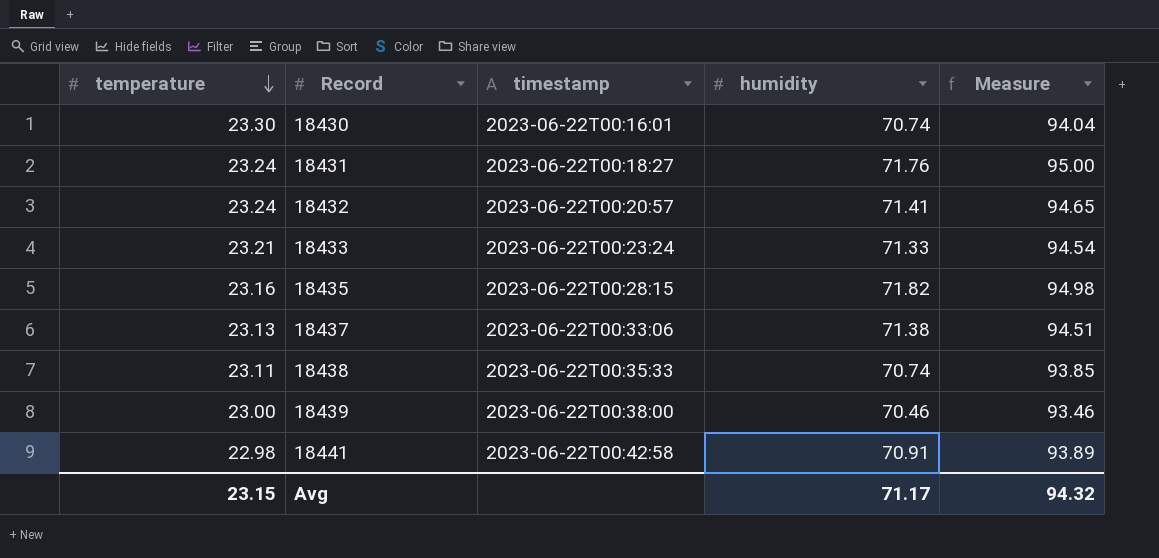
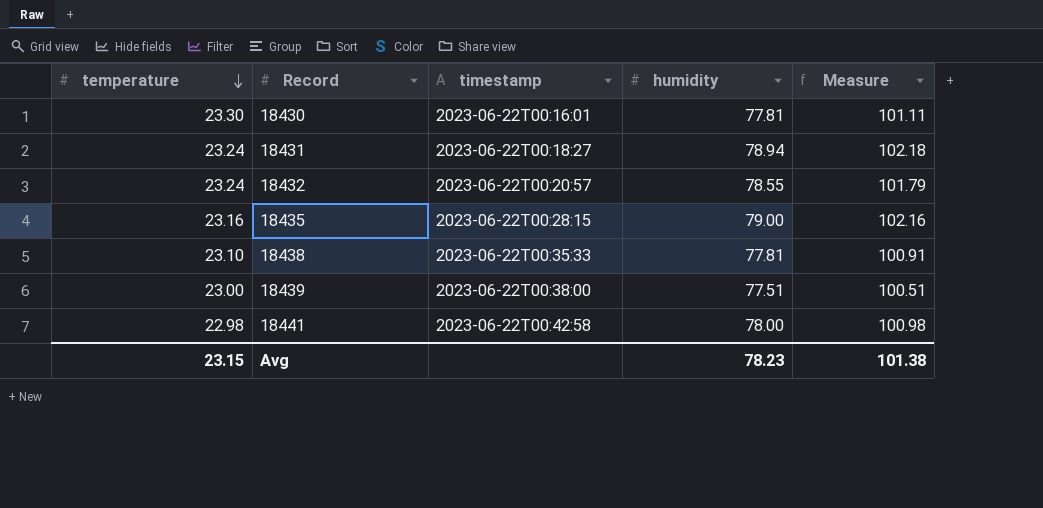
row 18433: 23.21 | 2023-06-22T00:23:24 | 71.33 | 94.54 -> none
row 18437: 23.13 | 2023-06-22T00:33:06 | 71.38 | 94.51 -> none
18430 | humidity: 70.74 -> 77.81
18430 | Measure: 94.04 -> 101.11
18431 | humidity: 71.76 -> 78.94
18431 | Measure: 95.00 -> 102.18
18432 | humidity: 71.41 -> 78.55
18432 | Measure: 94.65 -> 101.79
18435 | humidity: 71.82 -> 79.00
18435 | Measure: 94.98 -> 102.16
18438 | temperature: 23.11 -> 23.10
18438 | humidity: 70.74 -> 77.81
18438 | Measure: 93.85 -> 100.91
18439 | humidity: 70.46 -> 77.51
18439 | Measure: 93.46 -> 100.51
18441 | humidity: 70.91 -> 78.00
18441 | Measure: 93.89 -> 100.98
Avg | humidity: 71.17 -> 78.23
Avg | Measure: 94.32 -> 101.38

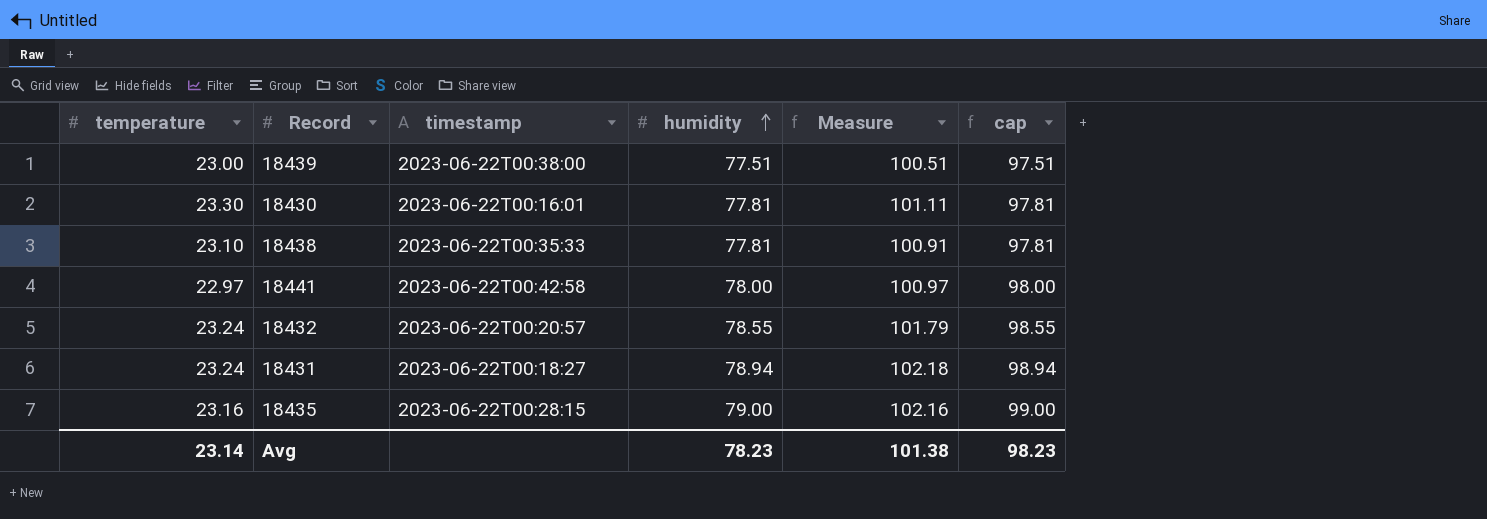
row order: temperature descending -> humidity ascending
column cap | formula: none -> [humidity] + 20
18441 | temperature: 22.98 -> 22.97
18441 | Measure: 100.98 -> 100.97
Avg | temperature: 23.15 -> 23.14

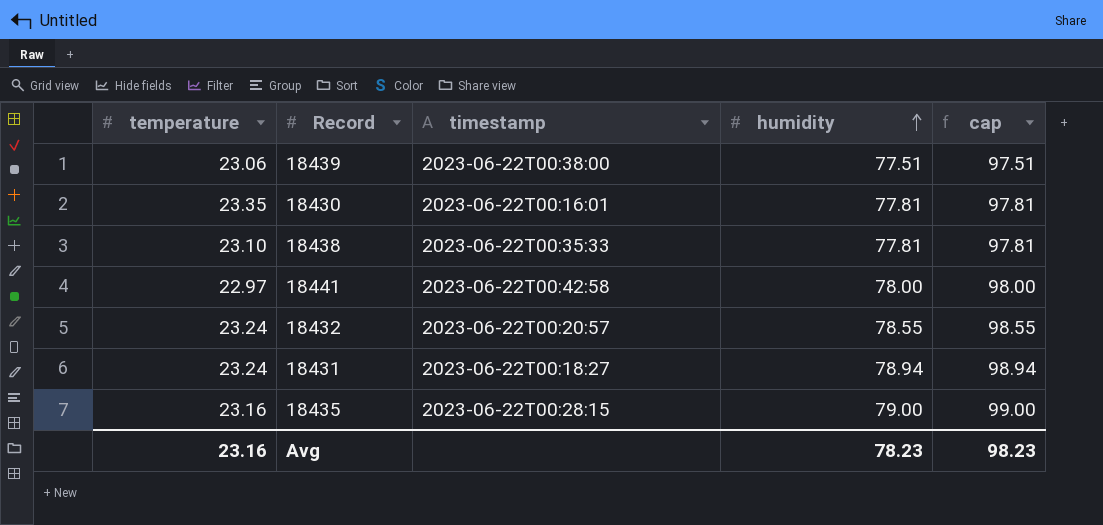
column Measure | formula: [temperature] + [humidity] -> none
18439 | temperature: 23.00 -> 23.06
18430 | temperature: 23.30 -> 23.35
Avg | temperature: 23.14 -> 23.16

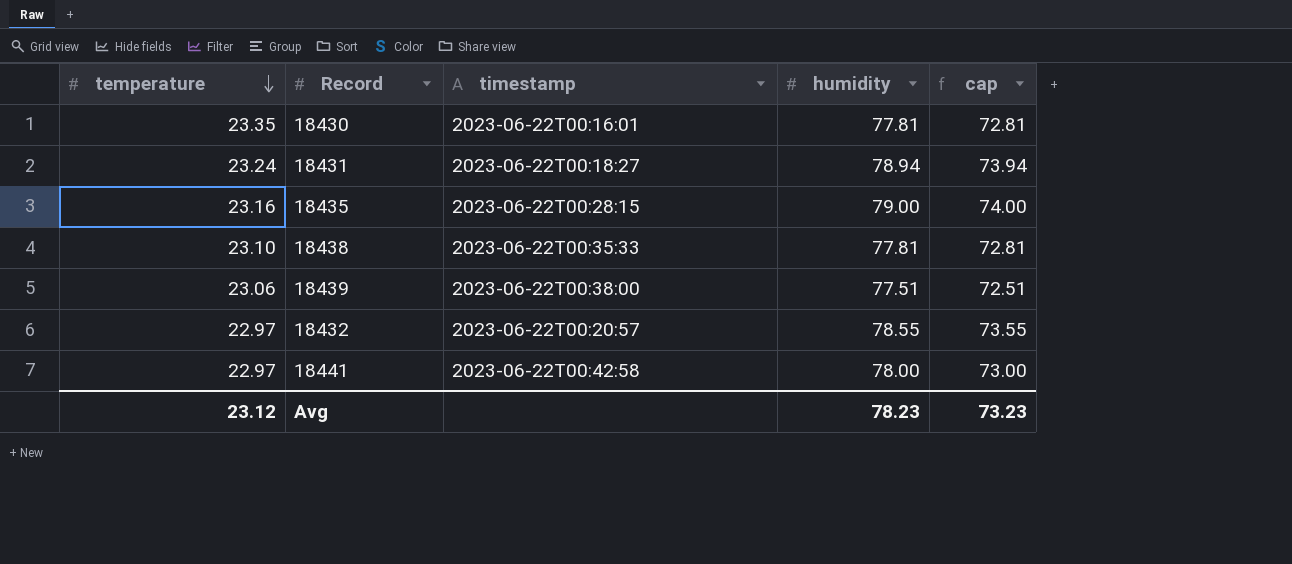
row order: humidity ascending -> temperature descending
column cap | formula: [humidity] + 20 -> [humidity] - 5
18432 | temperature: 23.24 -> 22.97
Avg | temperature: 23.16 -> 23.12
Avg | cap: 98.23 -> 73.23

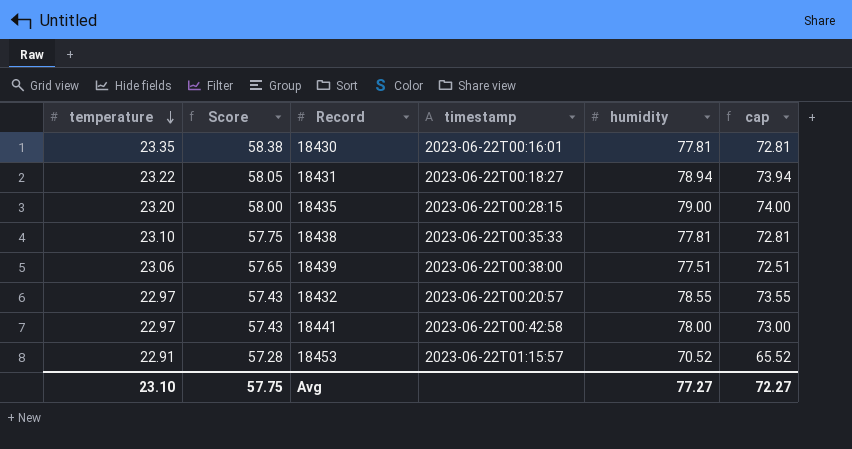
column Score | formula: none -> [temperature] * 2.5
18431 | temperature: 23.24 -> 23.22
18435 | temperature: 23.16 -> 23.20
row 18453: none -> 22.91 | 57.28 | 2023-06-22T01:15:57 | 70.52 | 65.52
Avg | temperature: 23.12 -> 23.10
Avg | humidity: 78.23 -> 77.27
Avg | cap: 73.23 -> 72.27

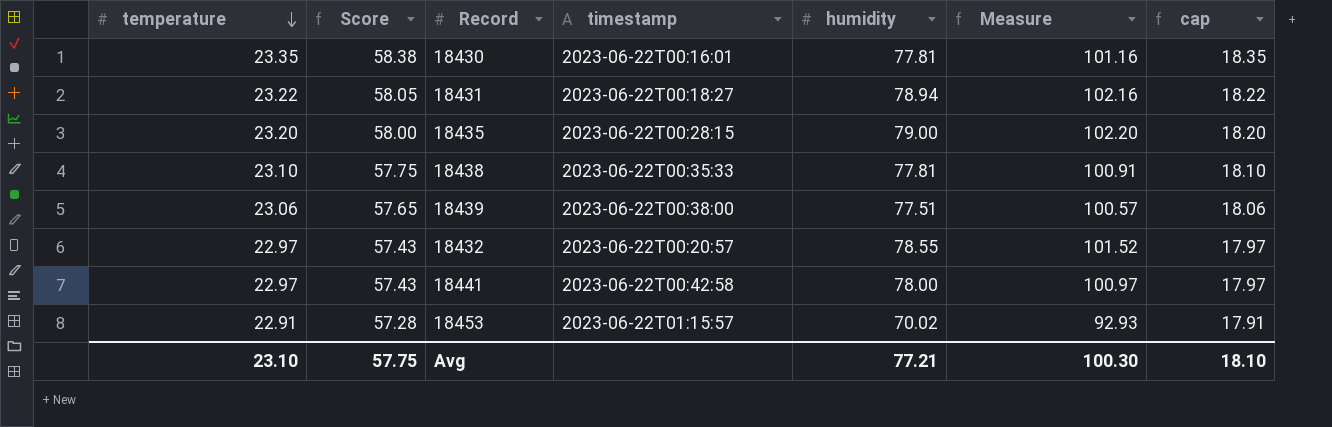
column Measure | formula: none -> [temperature] + [humidity]
column cap | formula: [humidity] - 5 -> [temperature] - 5
18453 | humidity: 70.52 -> 70.02
Avg | humidity: 77.27 -> 77.21
Avg | cap: 72.27 -> 18.10

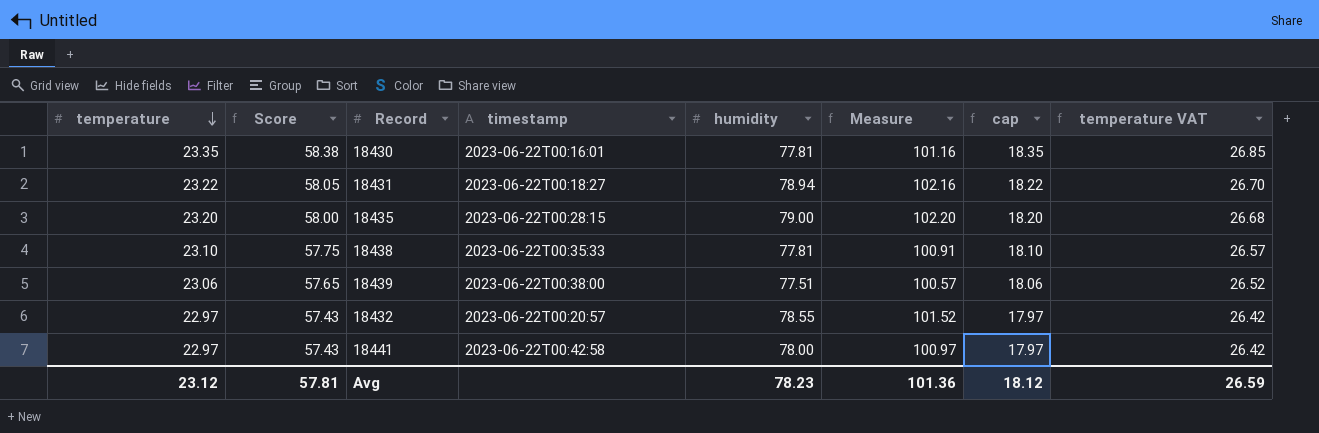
column temperature VAT | formula: none -> [temperature] * 1.15
row 18453: 22.91 | 57.28 | 2023-06-22T01:15:57 | 70.02 | 92.93 | 17.91 -> none
Avg | temperature: 23.10 -> 23.12
Avg | Score: 57.75 -> 57.81
Avg | humidity: 77.21 -> 78.23
Avg | Measure: 100.30 -> 101.36
Avg | cap: 18.10 -> 18.12

